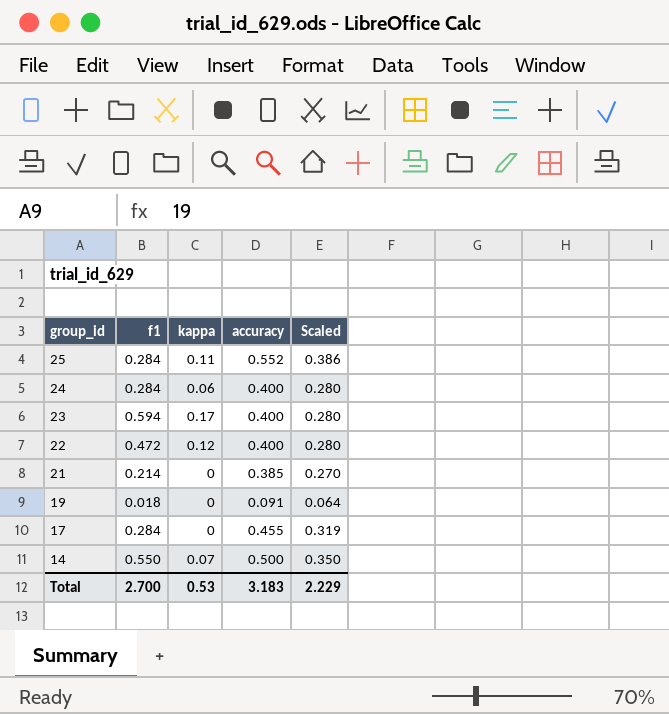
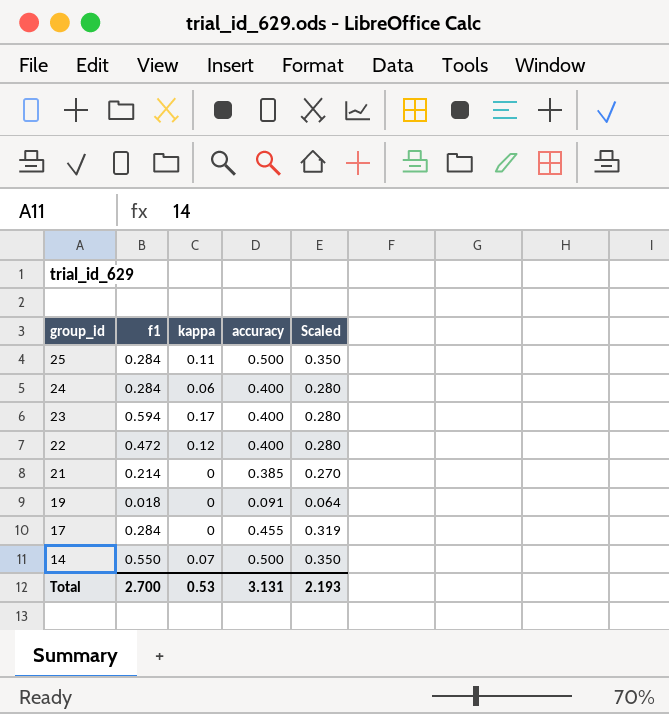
25 | accuracy: 0.552 -> 0.500
25 | Scaled: 0.386 -> 0.350
Total | accuracy: 3.183 -> 3.131
Total | Scaled: 2.229 -> 2.193

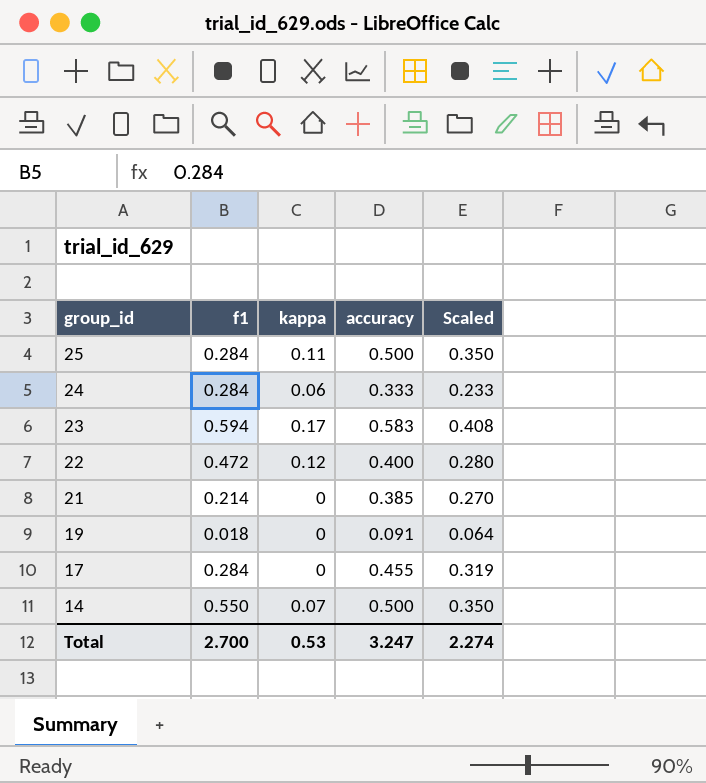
24 | accuracy: 0.400 -> 0.333
24 | Scaled: 0.280 -> 0.233
23 | accuracy: 0.400 -> 0.583
23 | Scaled: 0.280 -> 0.408
Total | accuracy: 3.131 -> 3.247
Total | Scaled: 2.193 -> 2.274

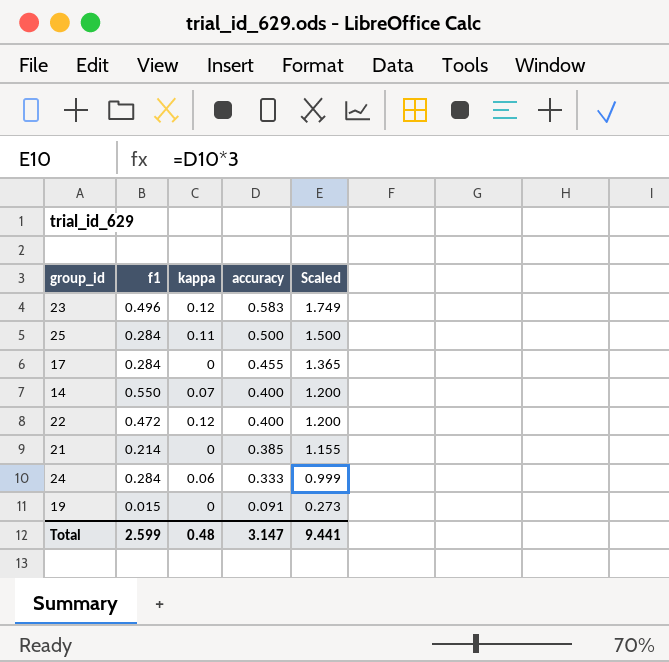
row order: group_id descending -> accuracy descending
column Scaled | formula: [accuracy] * 0.7 -> [accuracy] * 3
23 | f1: 0.594 -> 0.496
23 | kappa: 0.17 -> 0.12
14 | accuracy: 0.500 -> 0.400
19 | f1: 0.018 -> 0.015
Total | f1: 2.700 -> 2.599
Total | kappa: 0.53 -> 0.48
Total | accuracy: 3.247 -> 3.147
Total | Scaled: 2.274 -> 9.441

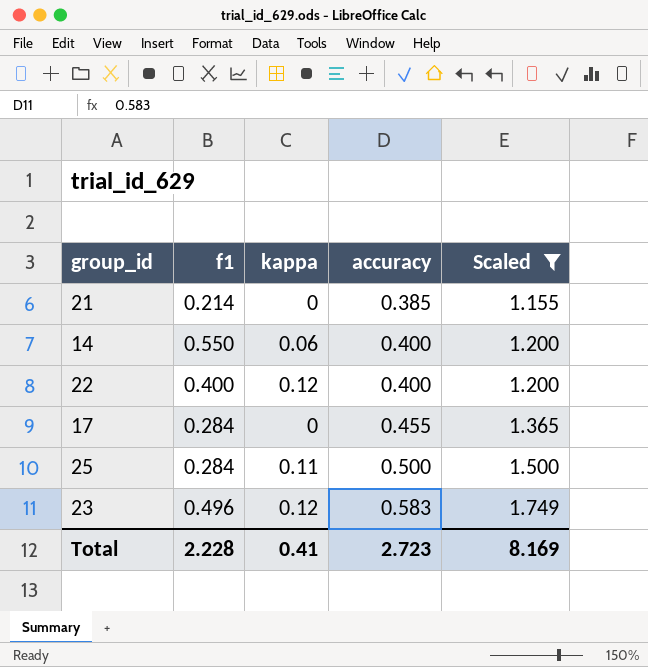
filter: none -> Scaled >= 1.155
row order: accuracy descending -> accuracy ascending
14 | kappa: 0.07 -> 0.06
22 | f1: 0.472 -> 0.400
Total | f1: 2.599 -> 2.228
Total | kappa: 0.48 -> 0.41
Total | accuracy: 3.147 -> 2.723
Total | Scaled: 9.441 -> 8.169

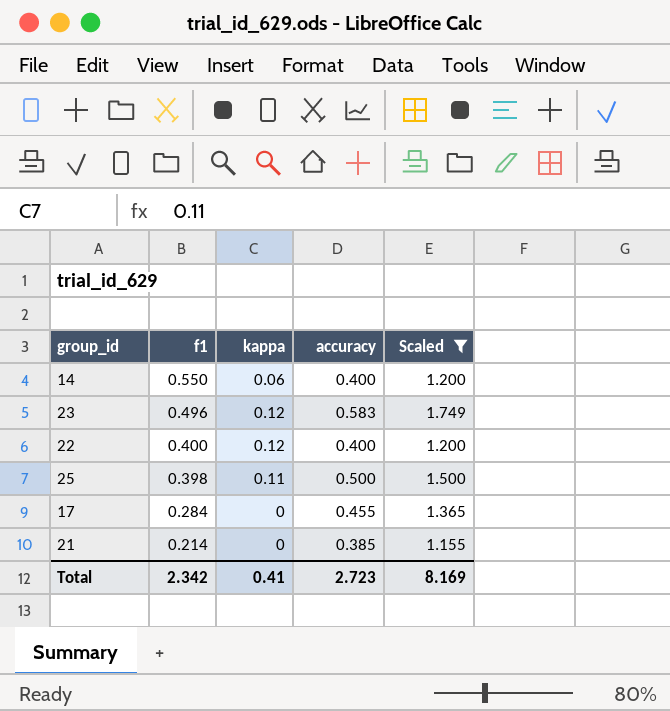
row order: accuracy ascending -> f1 descending
25 | f1: 0.284 -> 0.398
Total | f1: 2.228 -> 2.342

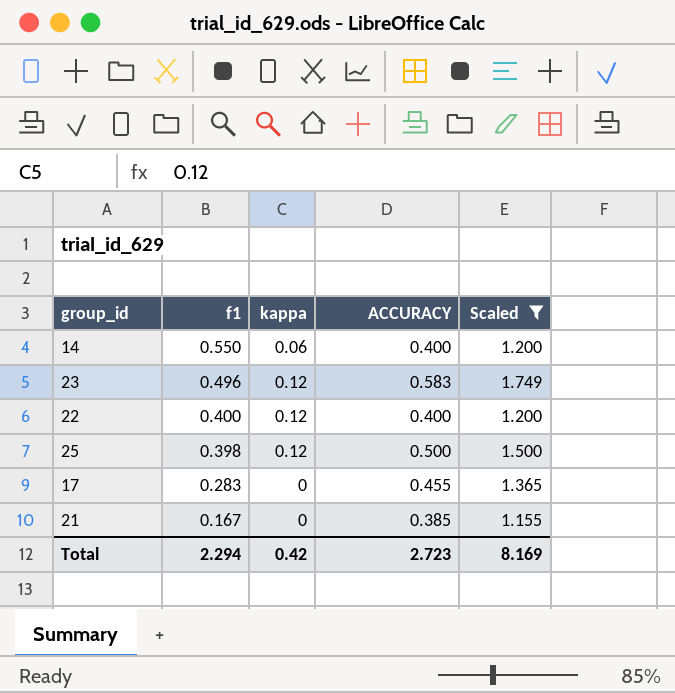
column name: accuracy -> ACCURACY
25 | kappa: 0.11 -> 0.12
17 | f1: 0.284 -> 0.283
21 | f1: 0.214 -> 0.167
Total | f1: 2.342 -> 2.294
Total | kappa: 0.41 -> 0.42

